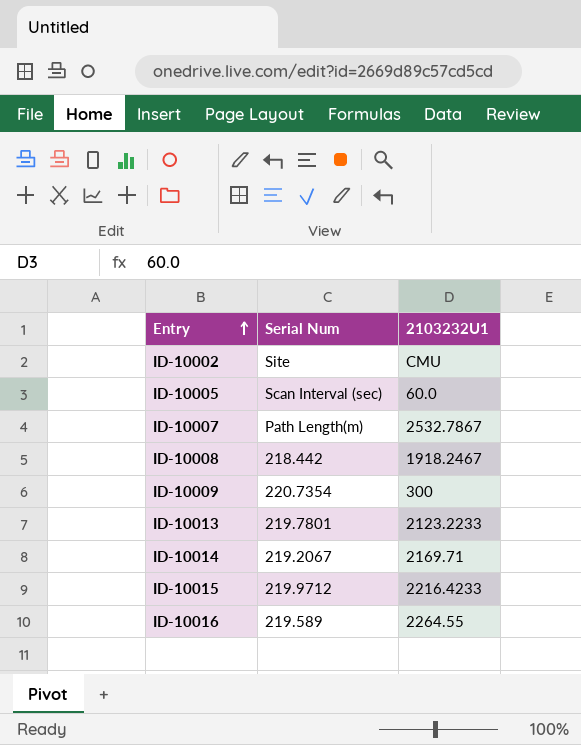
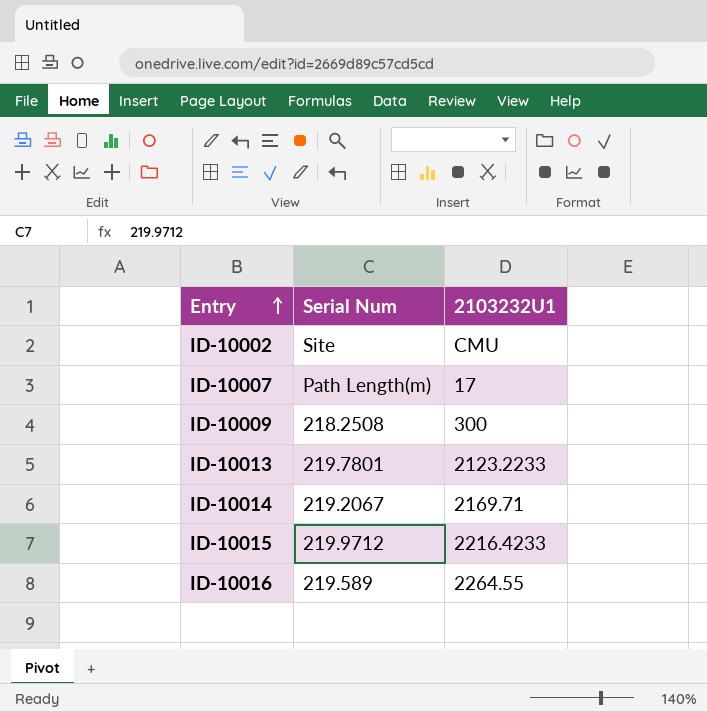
row ID-10005: Scan Interval (sec) | 60.0 -> none
row ID-10008: 218.442 | 1918.2467 -> none
ID-10007 | 2103232U1: 2532.7867 -> 17
ID-10009 | Serial Num: 220.7354 -> 218.2508

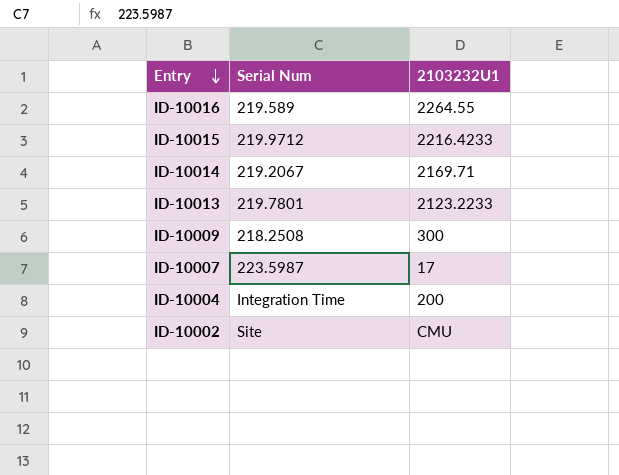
row order: Entry ascending -> Entry descending
ID-10007 | Serial Num: Path Length(m) -> 223.5987
row ID-10004: none -> Integration Time | 200

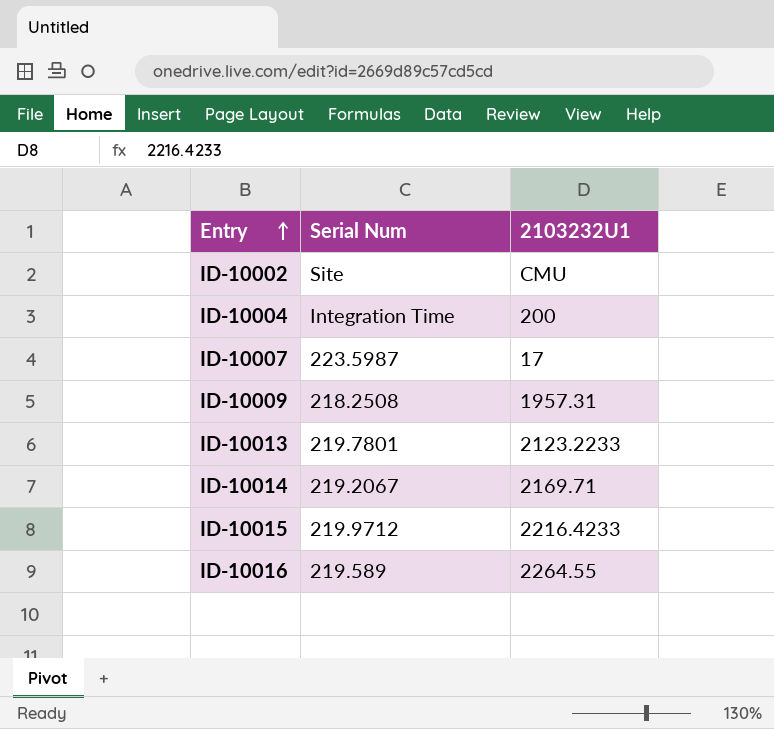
row order: Entry descending -> Entry ascending
ID-10009 | 2103232U1: 300 -> 1957.31

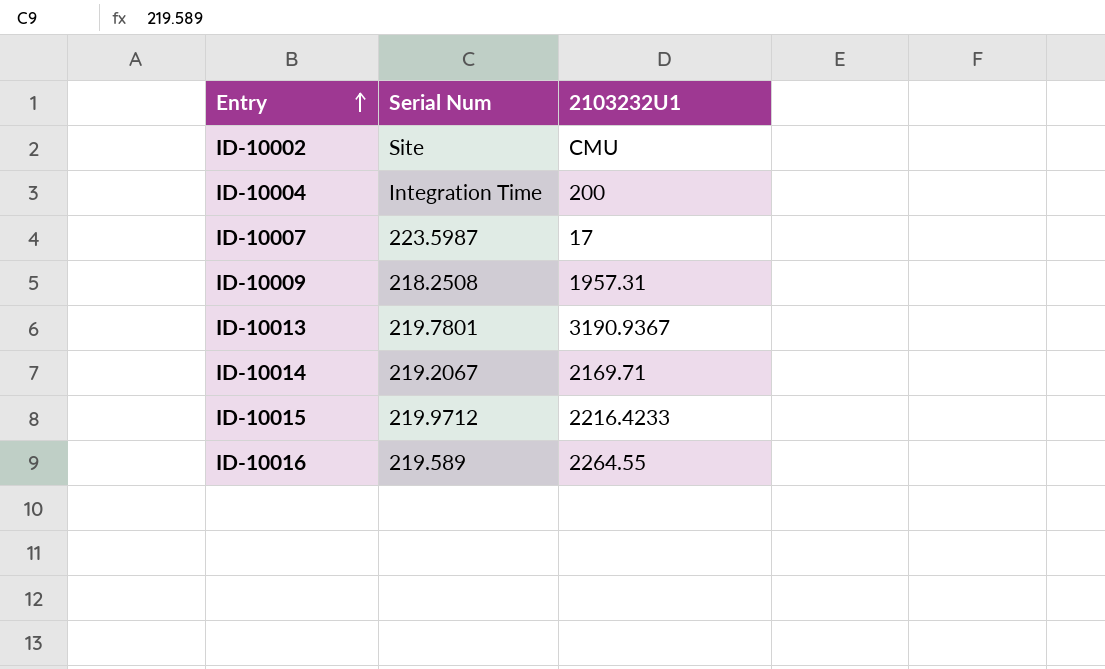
ID-10013 | 2103232U1: 2123.2233 -> 3190.9367

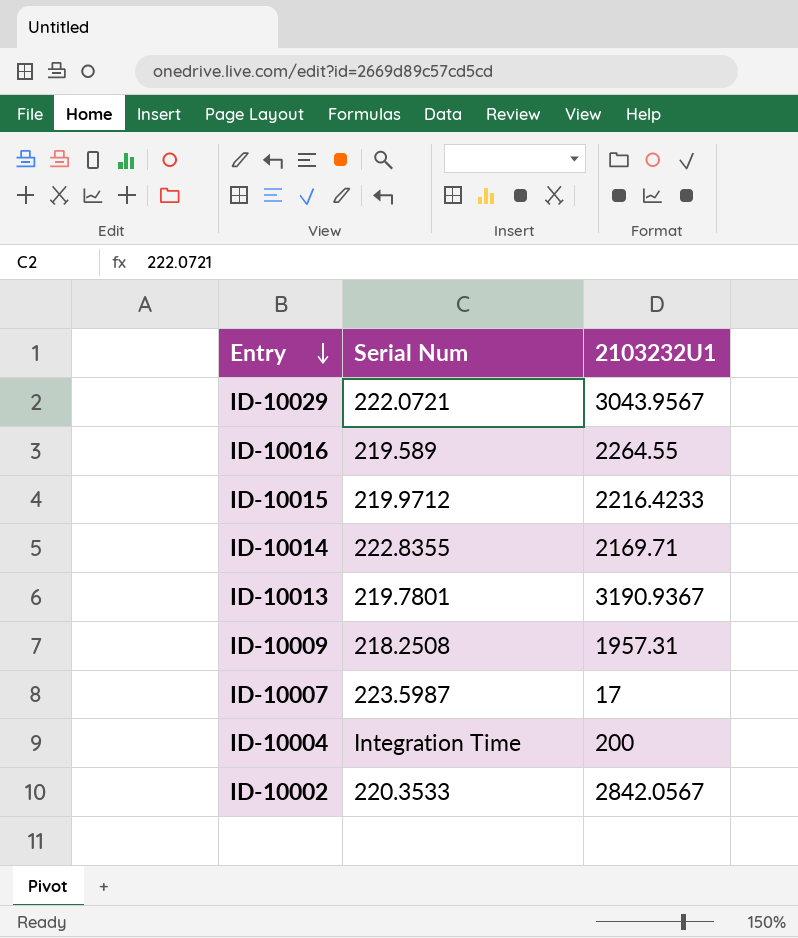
row order: Entry ascending -> Entry descending
row ID-10029: none -> 222.0721 | 3043.9567
ID-10014 | Serial Num: 219.2067 -> 222.8355
ID-10002 | Serial Num: Site -> 220.3533
ID-10002 | 2103232U1: CMU -> 2842.0567

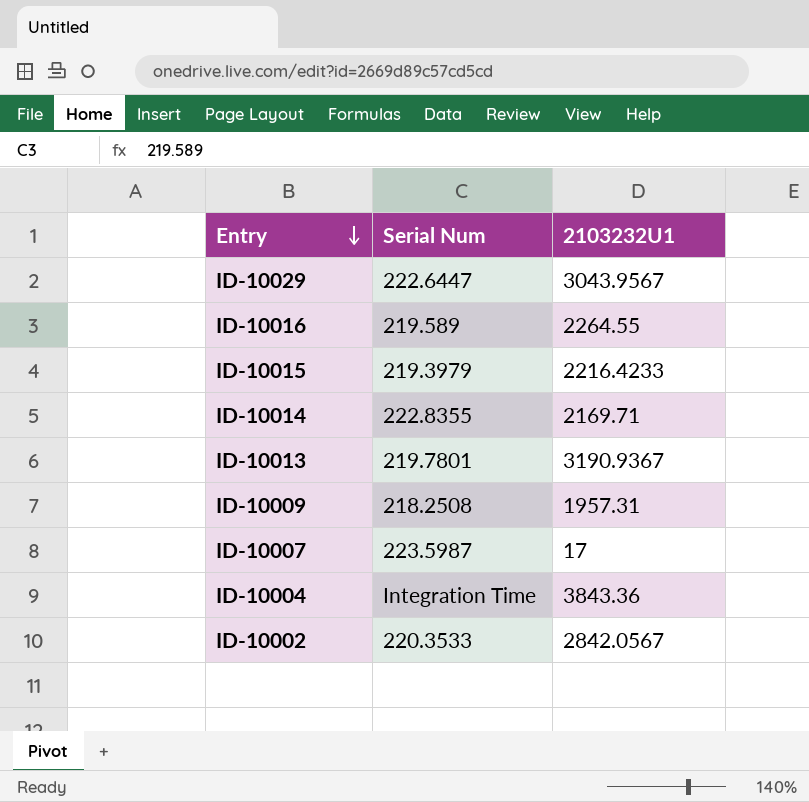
ID-10029 | Serial Num: 222.0721 -> 222.6447
ID-10015 | Serial Num: 219.9712 -> 219.3979
ID-10004 | 2103232U1: 200 -> 3843.36

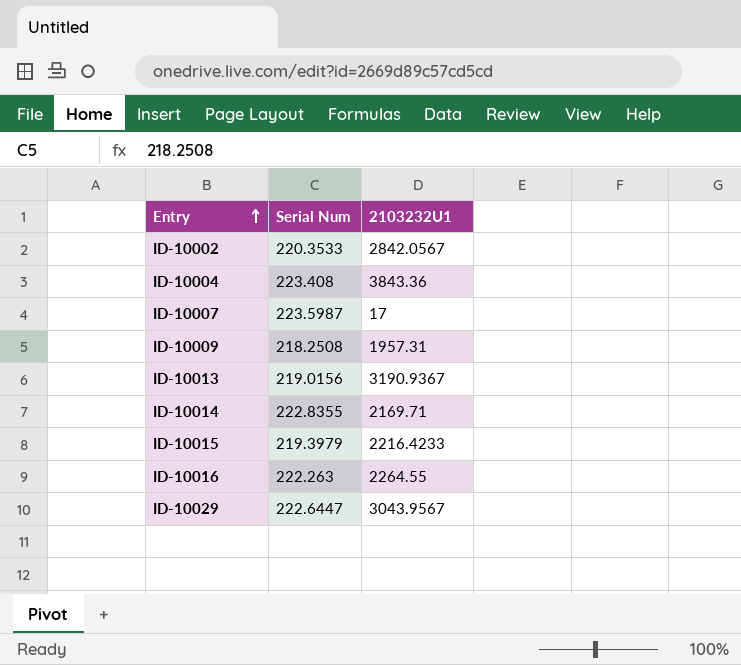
row order: Entry descending -> Entry ascending
ID-10004 | Serial Num: Integration Time -> 223.408
ID-10013 | Serial Num: 219.7801 -> 219.0156
ID-10016 | Serial Num: 219.589 -> 222.263

